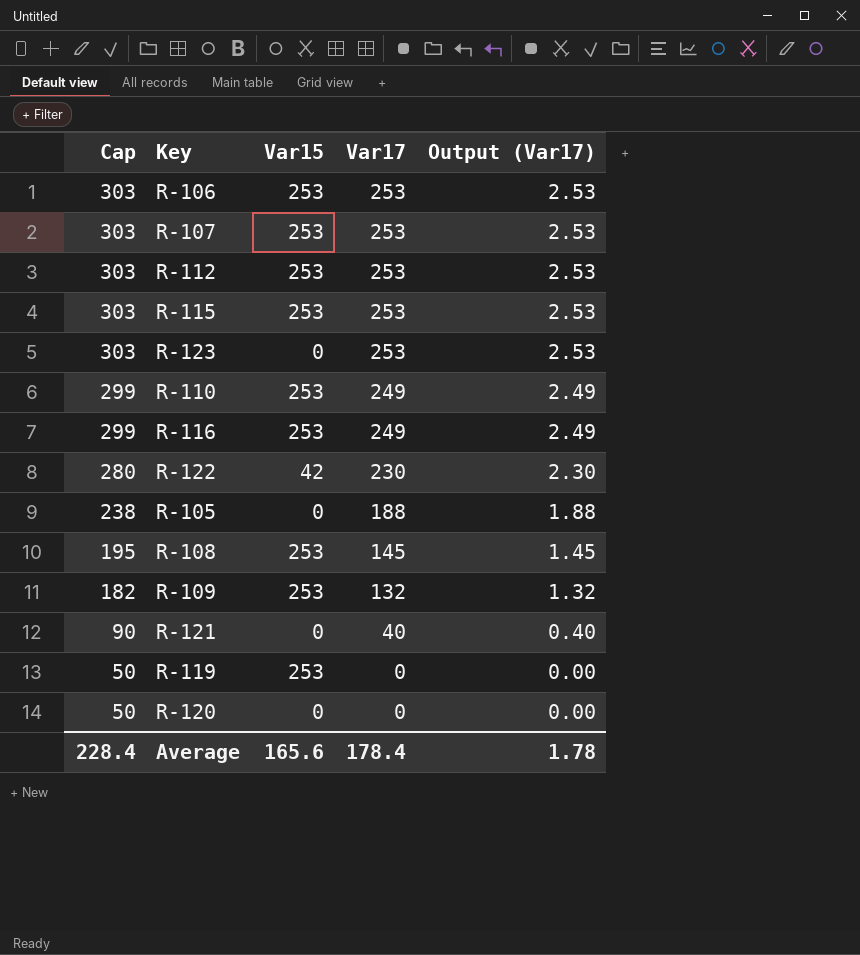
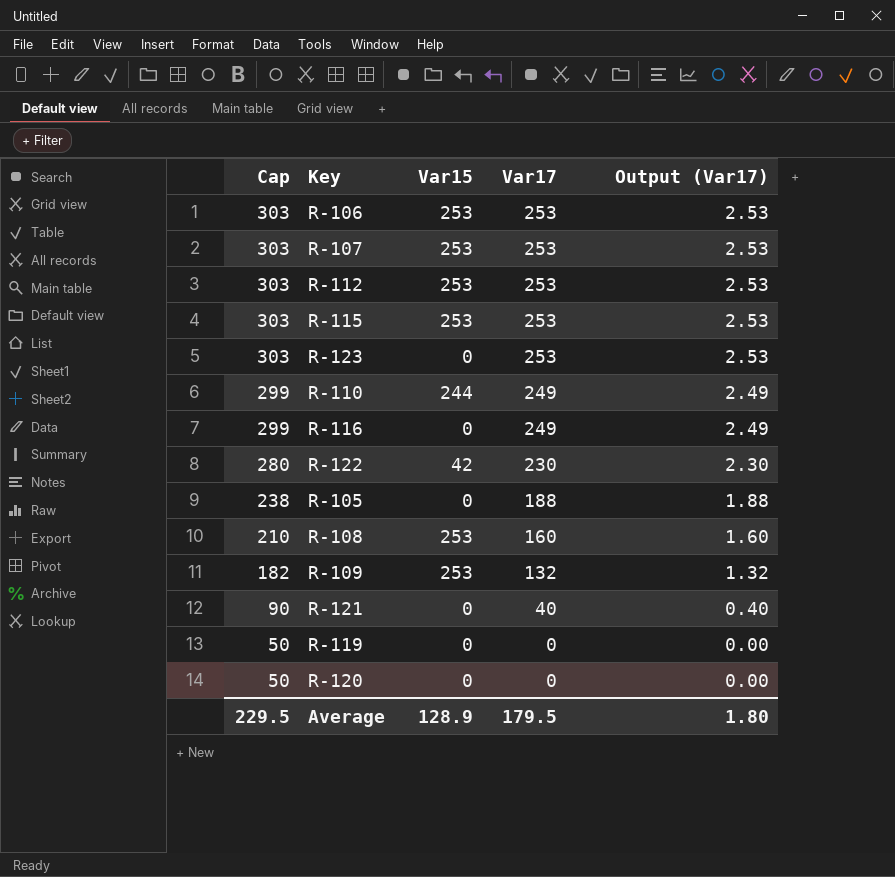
R-110 | Var15: 253 -> 244
R-116 | Var15: 253 -> 0
R-108 | Cap: 195 -> 210
R-108 | Var17: 145 -> 160
R-108 | Output (Var17): 1.45 -> 1.60
R-119 | Var15: 253 -> 0
Average | Cap: 228.4 -> 229.5
Average | Var15: 165.6 -> 128.9
Average | Var17: 178.4 -> 179.5
Average | Output (Var17): 1.78 -> 1.80

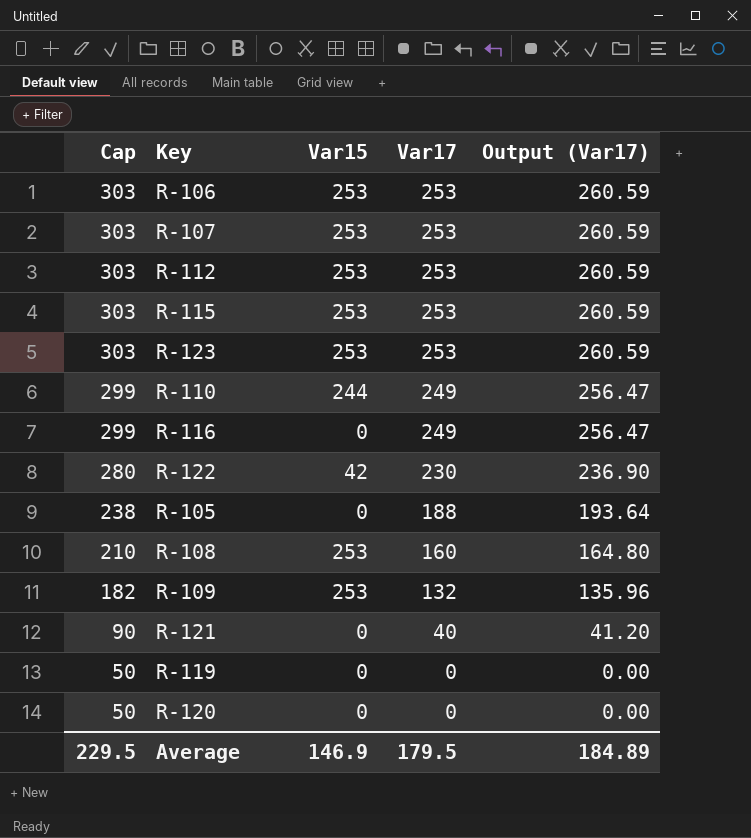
column Output (Var17) | formula: [Var17] * 0.01 -> [Var17] * 1.03
R-123 | Var15: 0 -> 253
Average | Var15: 128.9 -> 146.9
Average | Output (Var17): 1.80 -> 184.89

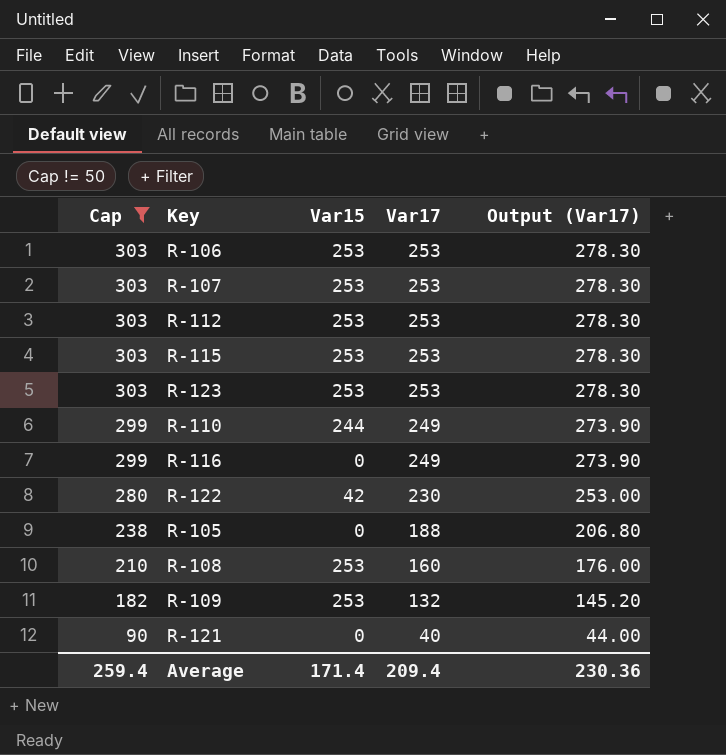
filter: none -> Cap != 50
column Output (Var17) | formula: [Var17] * 1.03 -> [Var17] * 1.1
Average | Cap: 229.5 -> 259.4
Average | Var15: 146.9 -> 171.4
Average | Var17: 179.5 -> 209.4
Average | Output (Var17): 184.89 -> 230.36

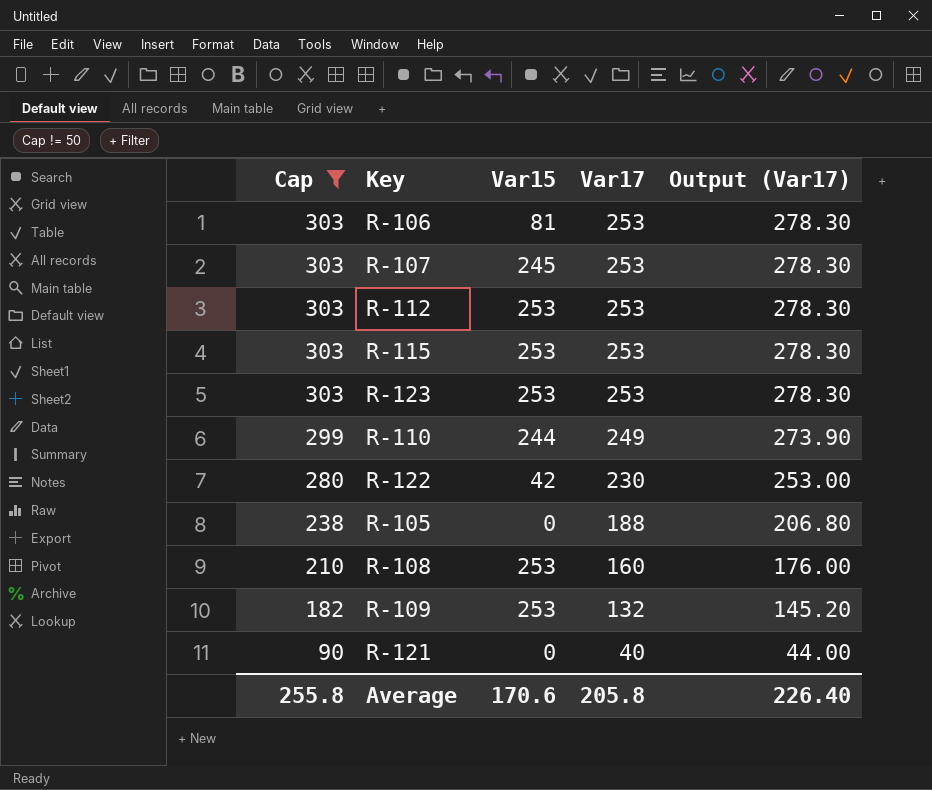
row R-116: 299 | 0 | 249 | 273.90 -> none
R-106 | Var15: 253 -> 81
R-107 | Var15: 253 -> 245
Average | Cap: 259.4 -> 255.8
Average | Var15: 171.4 -> 170.6
Average | Var17: 209.4 -> 205.8
Average | Output (Var17): 230.36 -> 226.40

